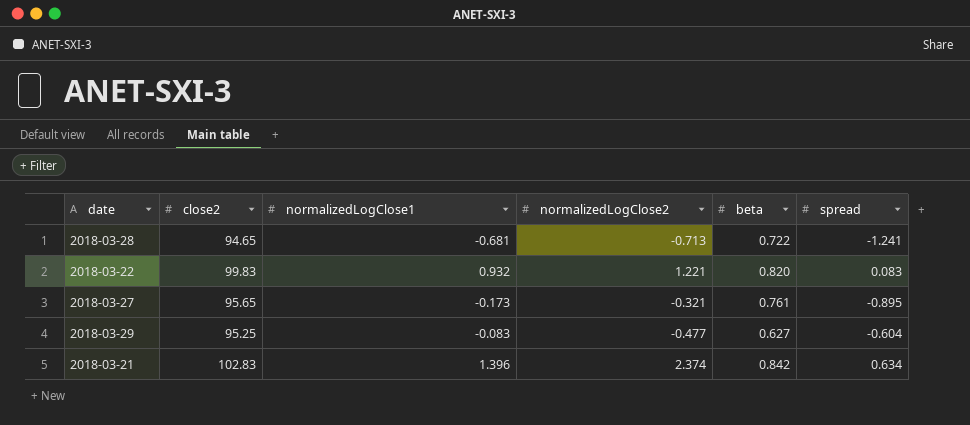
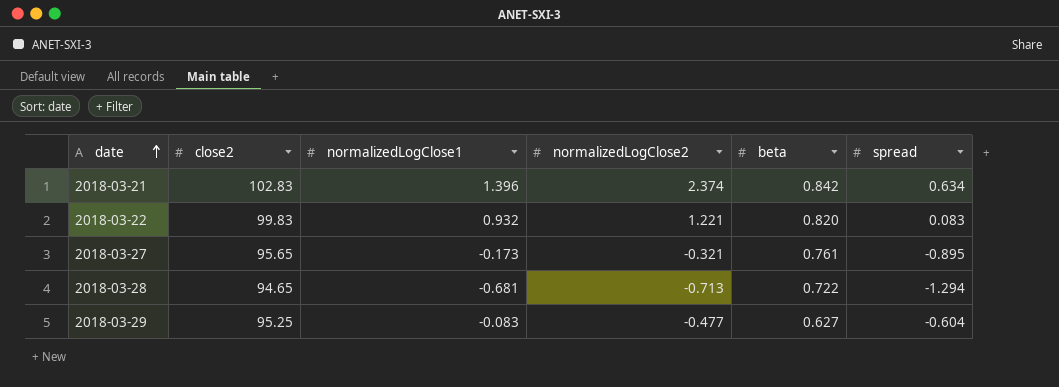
row order: none -> date ascending
2018-03-28 | spread: -1.241 -> -1.294

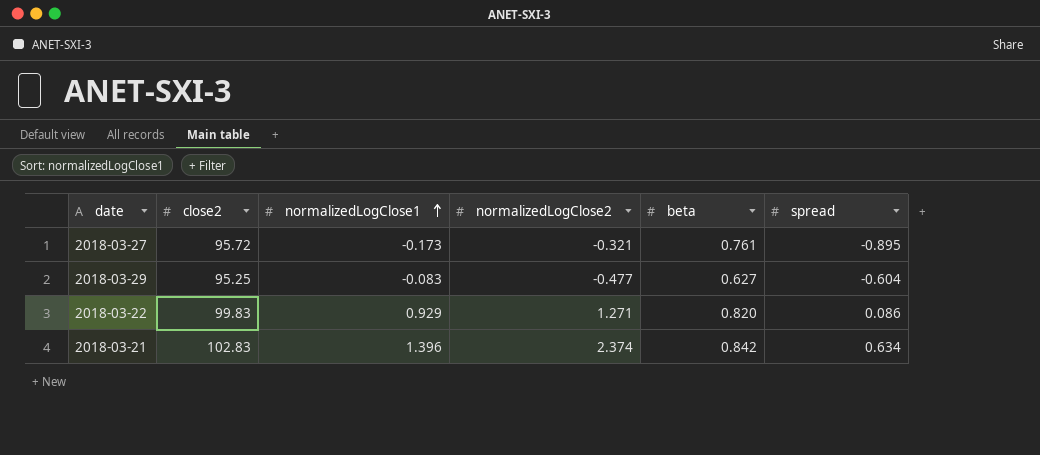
row order: date ascending -> normalizedLogClose1 ascending
row 2018-03-28: 94.65 | -0.681 | -0.713 | 0.722 | -1.294 -> none
2018-03-27 | close2: 95.65 -> 95.72
2018-03-22 | normalizedLogClose1: 0.932 -> 0.929
2018-03-22 | normalizedLogClose2: 1.221 -> 1.271
2018-03-22 | spread: 0.083 -> 0.086

